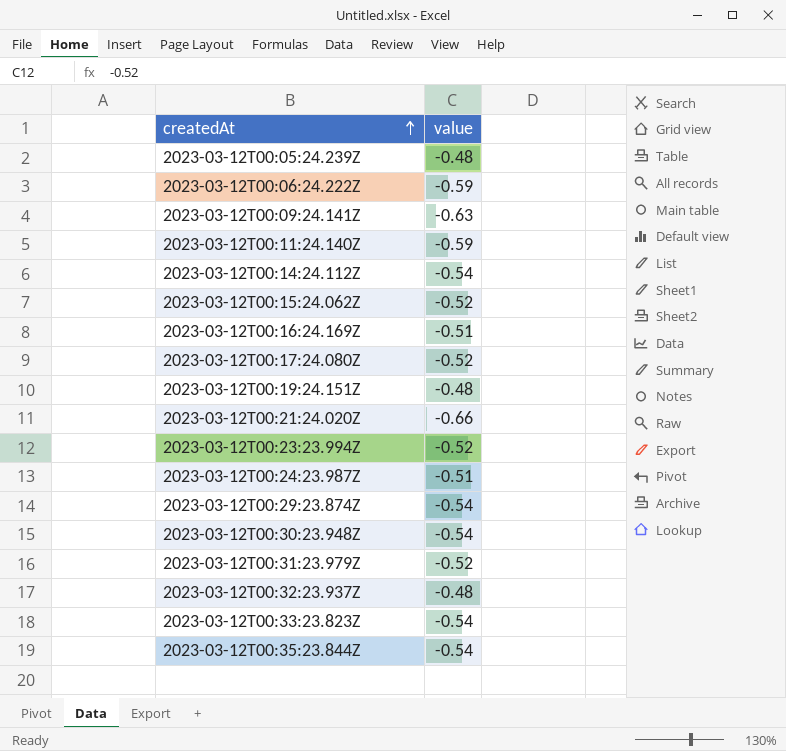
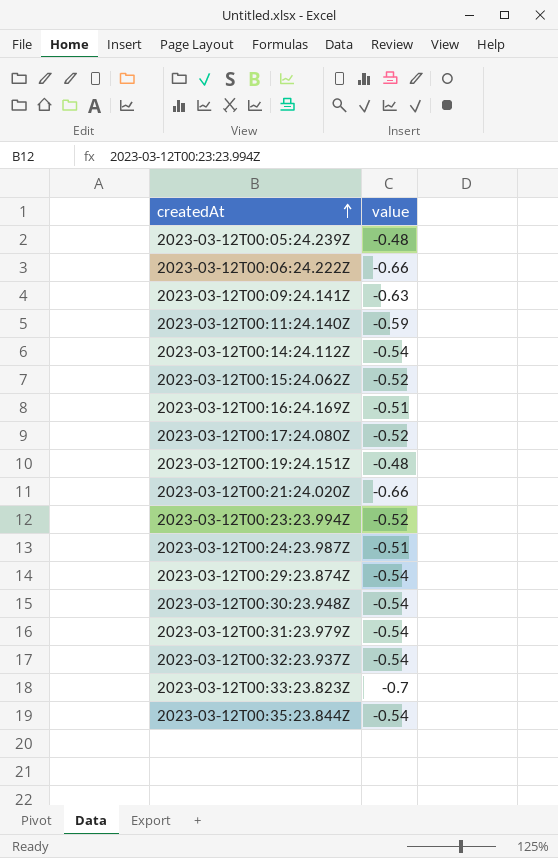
2023-03-12T00:06:24.222Z | value: -0.59 -> -0.66
2023-03-12T00:31:23.979Z | value: -0.52 -> -0.54
2023-03-12T00:32:23.937Z | value: -0.48 -> -0.54
2023-03-12T00:33:23.823Z | value: -0.54 -> -0.7

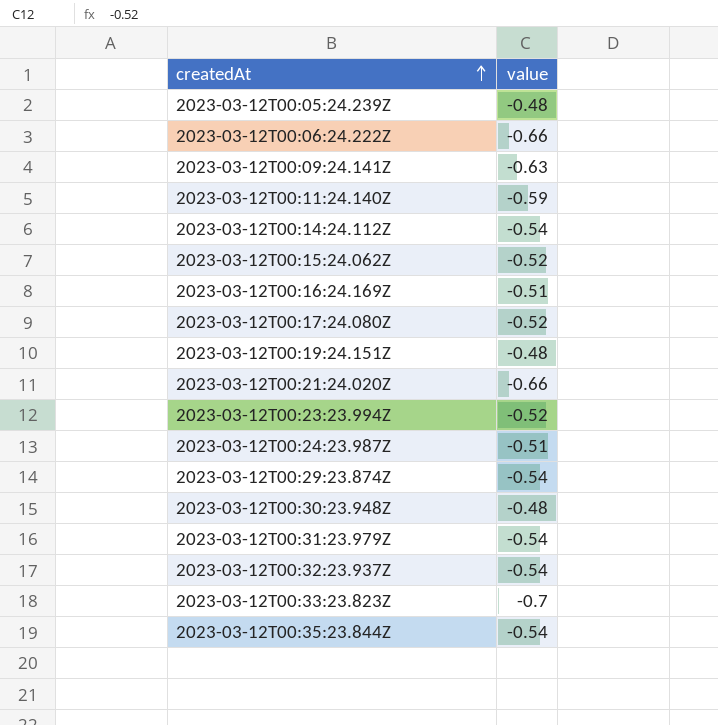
2023-03-12T00:30:23.948Z | value: -0.54 -> -0.48

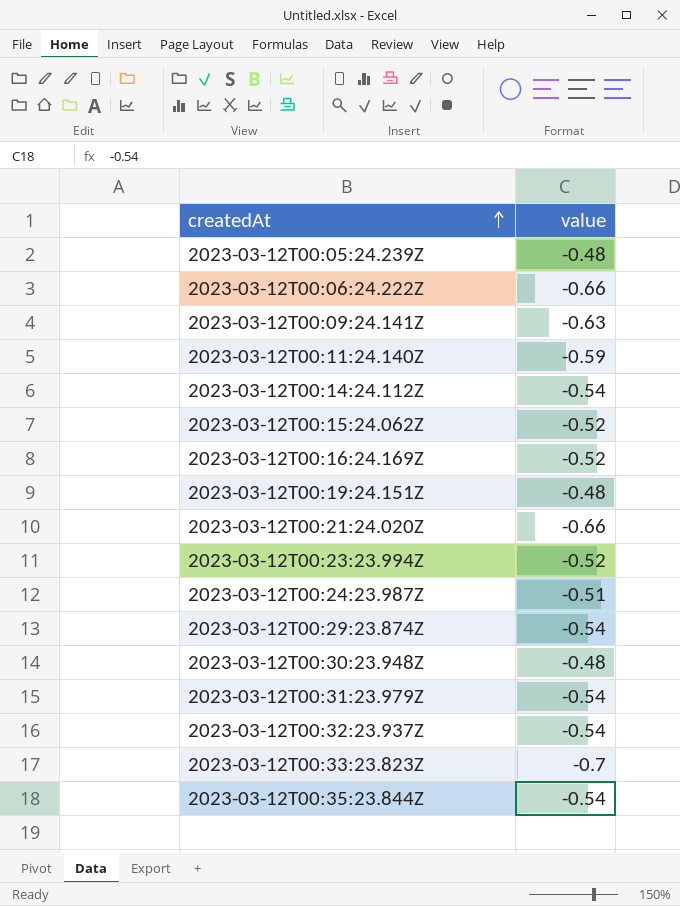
row 2023-03-12T00:17:24.080Z: -0.52 -> none
2023-03-12T00:16:24.169Z | value: -0.51 -> -0.52

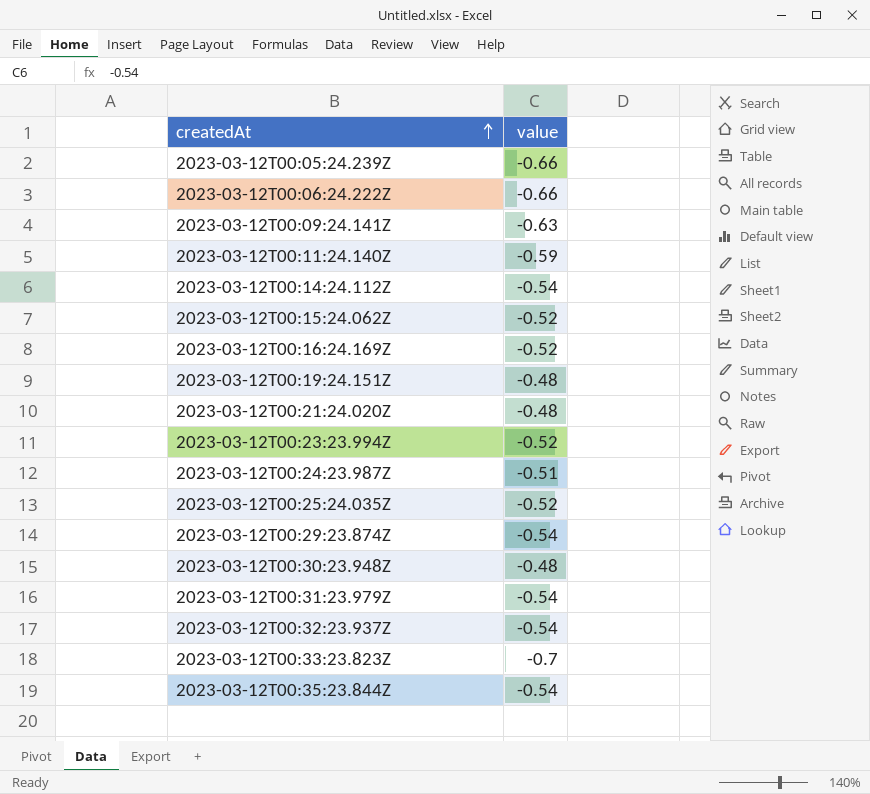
2023-03-12T00:05:24.239Z | value: -0.48 -> -0.66
2023-03-12T00:21:24.020Z | value: -0.66 -> -0.48
row 2023-03-12T00:25:24.035Z: none -> -0.52

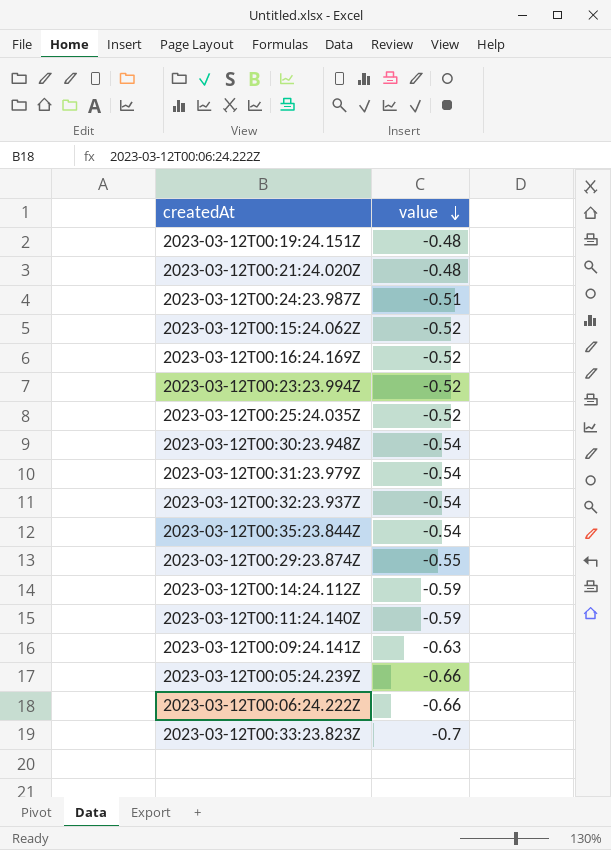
row order: createdAt ascending -> value descending
2023-03-12T00:30:23.948Z | value: -0.48 -> -0.54
2023-03-12T00:29:23.874Z | value: -0.54 -> -0.55
2023-03-12T00:14:24.112Z | value: -0.54 -> -0.59

